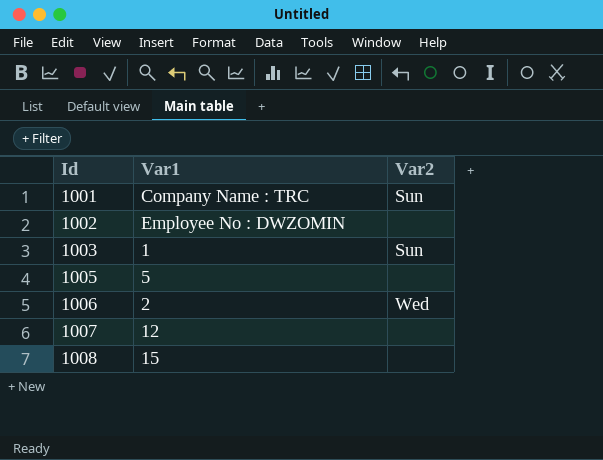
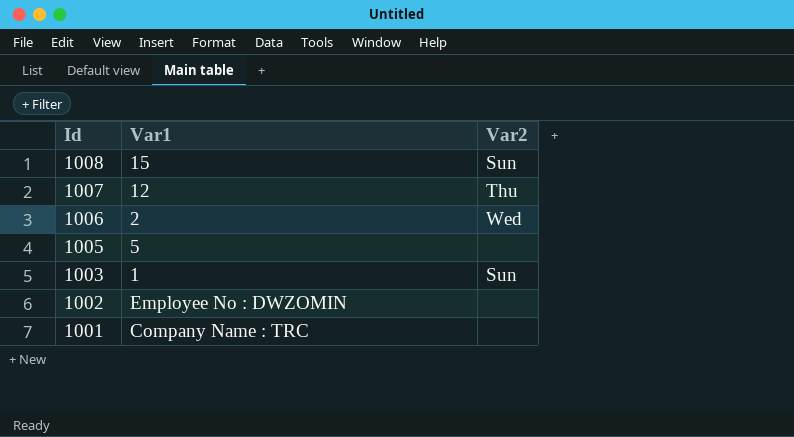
row order: Id ascending -> Id descending
1008 | Var2: none -> Sun
1007 | Var2: none -> Thu
1001 | Var2: Sun -> none

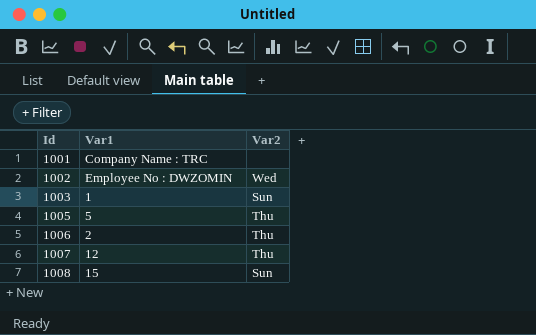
row order: Id descending -> Id ascending
1002 | Var2: none -> Wed
1005 | Var2: none -> Thu
1006 | Var2: Wed -> Thu

